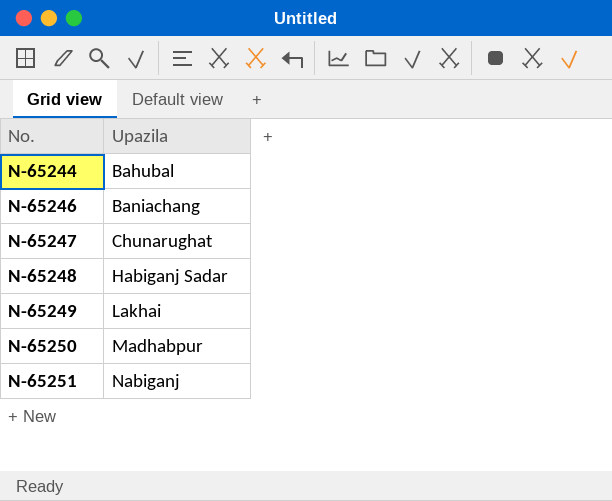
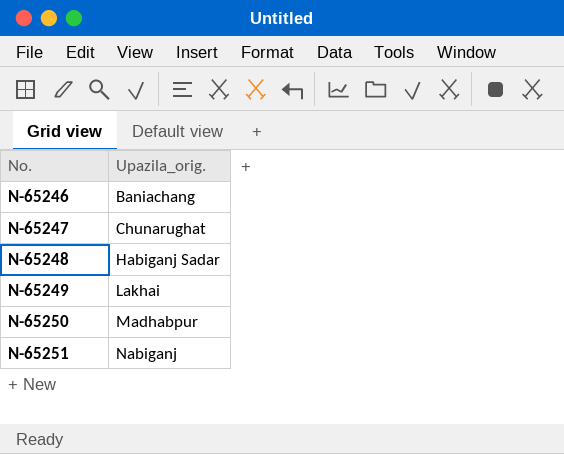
column name: Upazila -> Upazila_orig.
row N-65244: Bahubal -> none

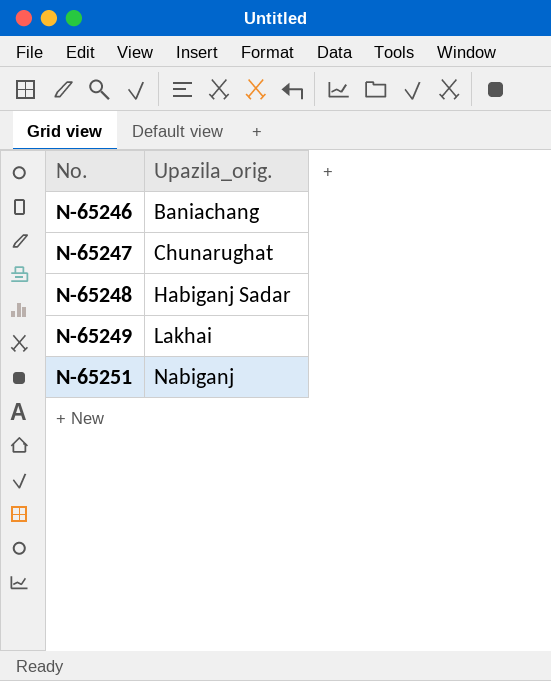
row N-65250: Madhabpur -> none

